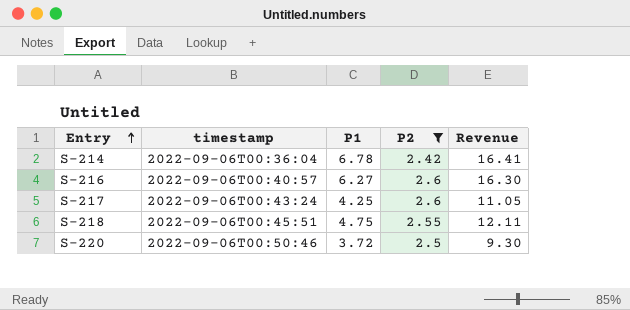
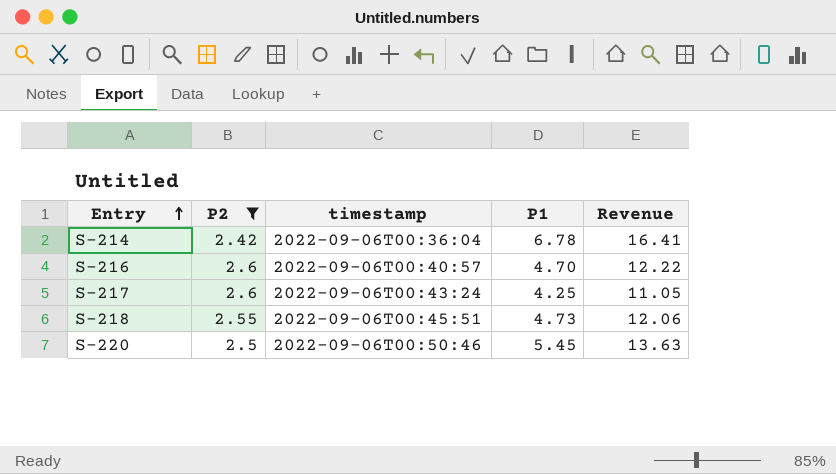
column P2 | position: 4 -> 2
S-216 | P1: 6.27 -> 4.70
S-216 | Revenue: 16.30 -> 12.22
S-218 | P1: 4.75 -> 4.73
S-218 | Revenue: 12.11 -> 12.06
S-220 | P1: 3.72 -> 5.45
S-220 | Revenue: 9.30 -> 13.63

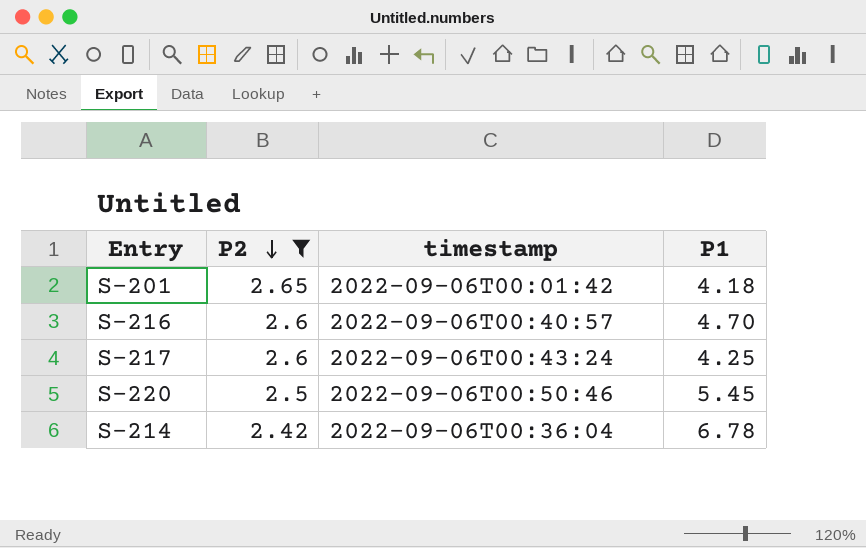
row order: Entry ascending -> P2 descending
column Revenue | formula: [P2] * [P1] -> none
row S-218: 2.55 | 2022-09-06T00:45:51 | 4.73 | 12.06 -> none
row S-201: none -> 2.65 | 2022-09-06T00:01:42 | 4.18

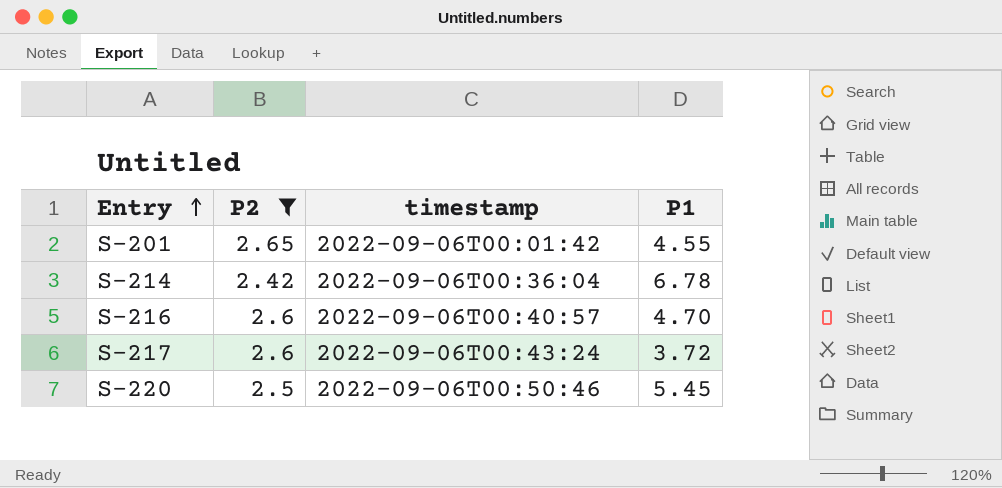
row order: P2 descending -> Entry ascending
S-201 | P1: 4.18 -> 4.55
S-217 | P1: 4.25 -> 3.72

